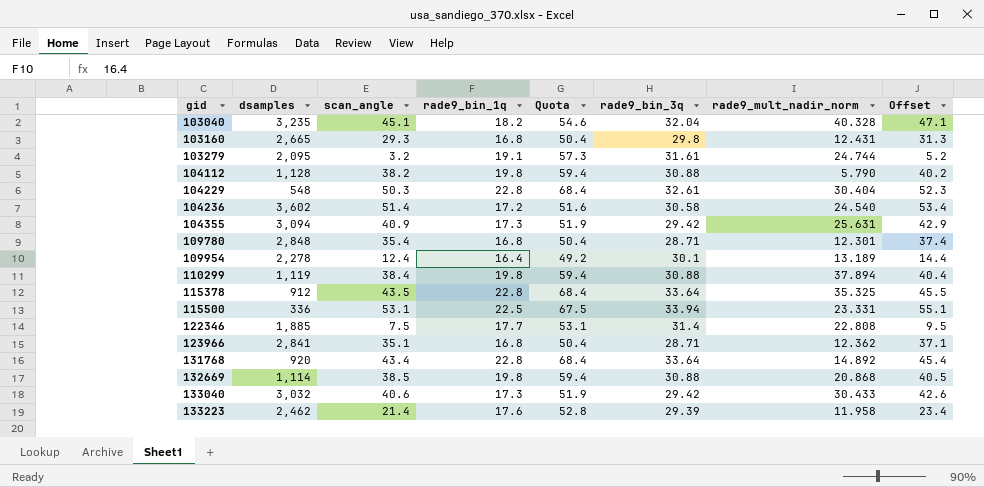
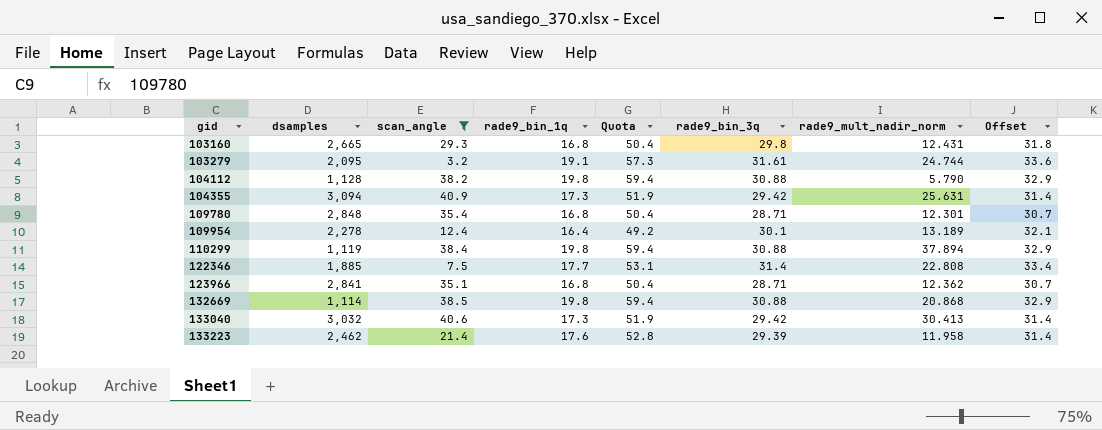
filter: none -> scan_angle <= 40.9
column Offset | formula: [scan_angle] + 2 -> [rade9_bin_3q] + 2
133040 | rade9_mult_nadir_norm: 30.433 -> 30.413

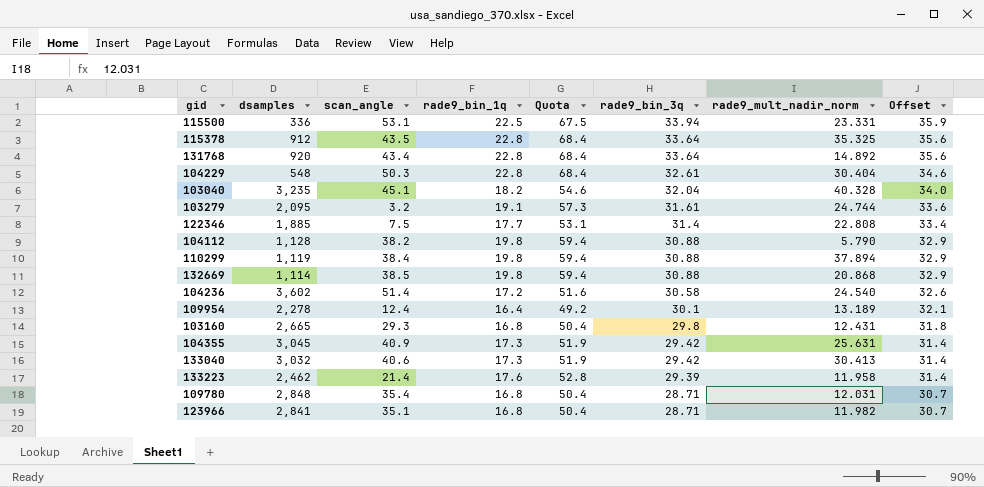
filter: scan_angle <= 40.9 -> none
row order: gid ascending -> rade9_bin_3q descending
104355 | dsamples: 3,094 -> 3,045
109780 | rade9_mult_nadir_norm: 12.301 -> 12.031
123966 | rade9_mult_nadir_norm: 12.362 -> 11.982

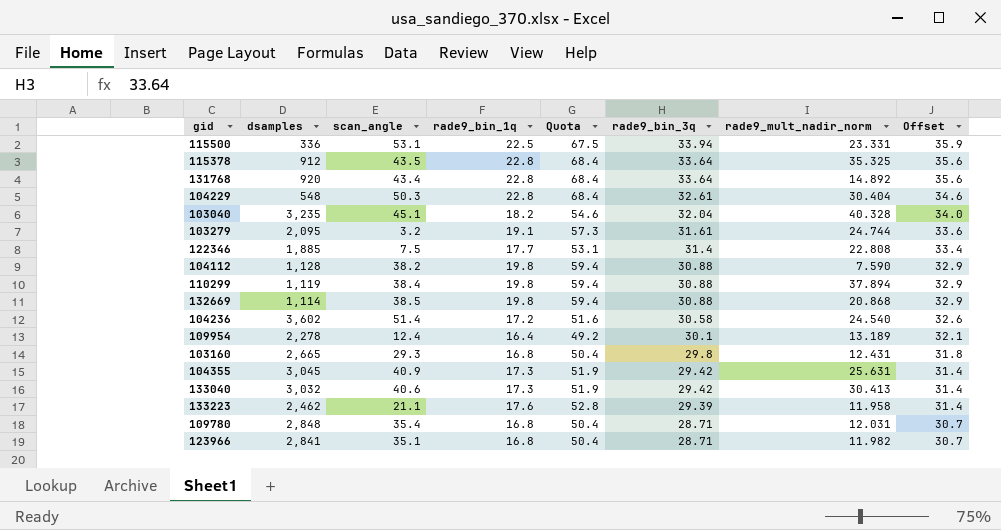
104112 | rade9_mult_nadir_norm: 5.790 -> 7.590
133223 | scan_angle: 21.4 -> 21.1

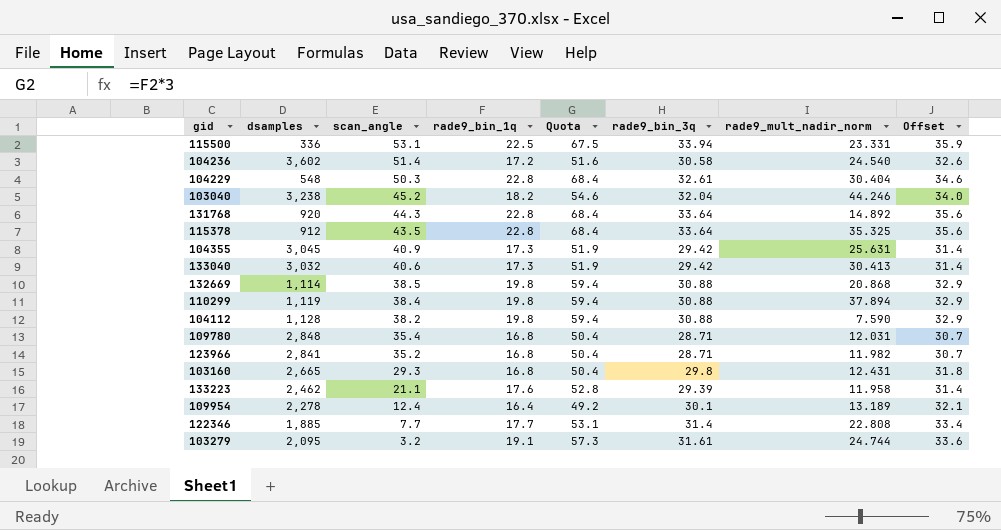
row order: rade9_bin_3q descending -> scan_angle descending
103040 | dsamples: 3,235 -> 3,238
103040 | scan_angle: 45.1 -> 45.2
103040 | rade9_mult_nadir_norm: 40.328 -> 44.246
131768 | scan_angle: 43.4 -> 44.3
123966 | scan_angle: 35.1 -> 35.2
122346 | scan_angle: 7.5 -> 7.7

